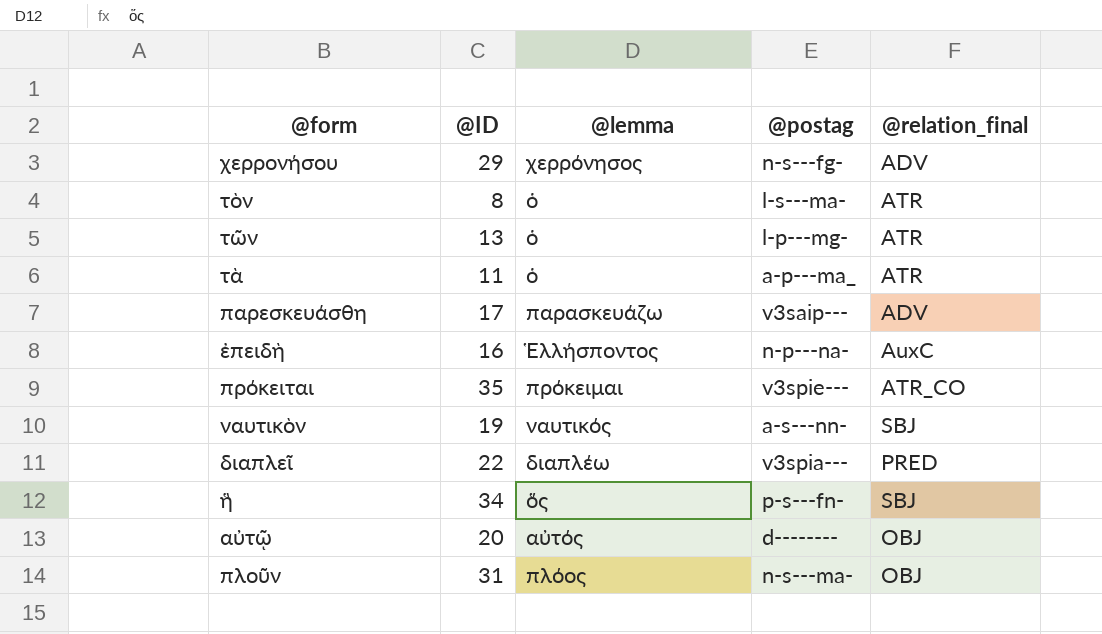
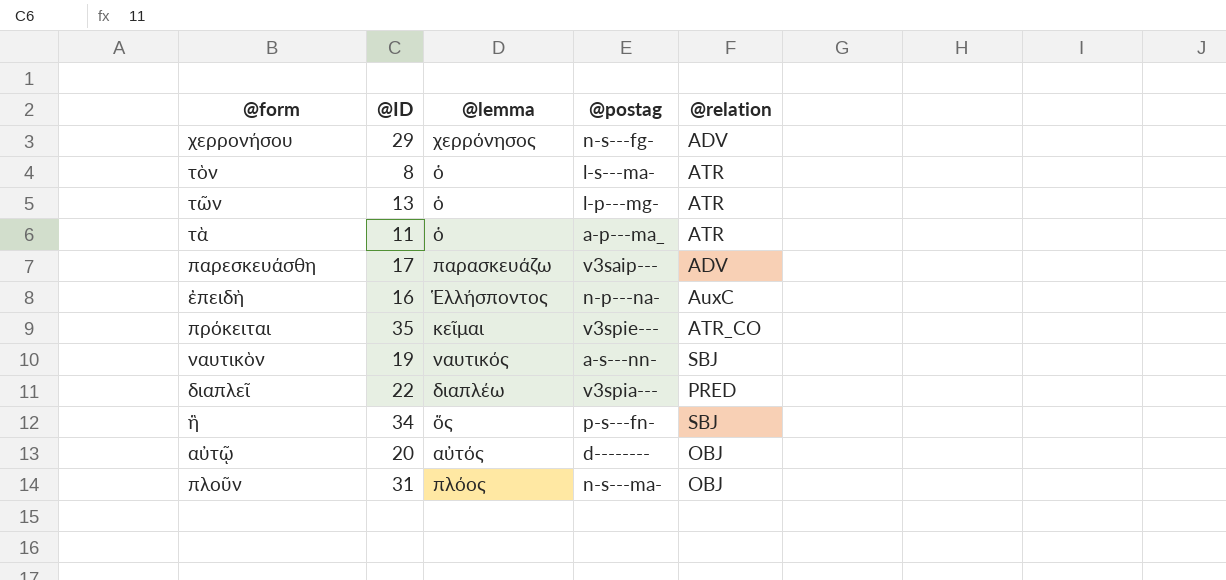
column name: @relation_final -> @relation
πρόκειται | @lemma: πρόκειμαι -> κεῖμαι

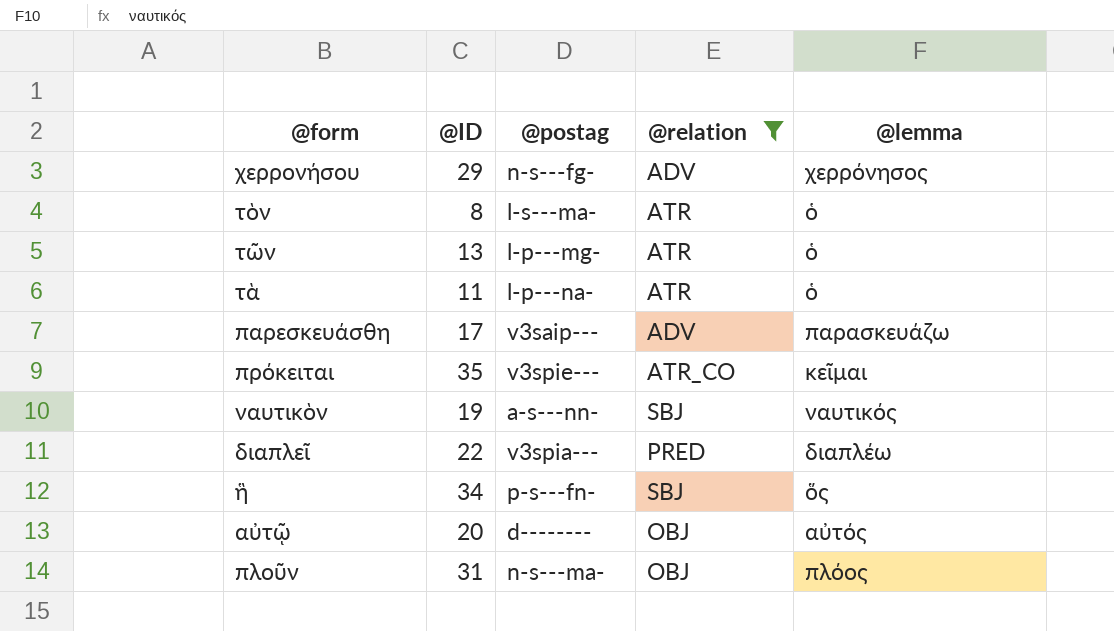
filter: none -> @relation != AuxC
column @lemma | position: 3 -> 5
τὰ | @postag: a-p---ma_ -> l-p---na-

